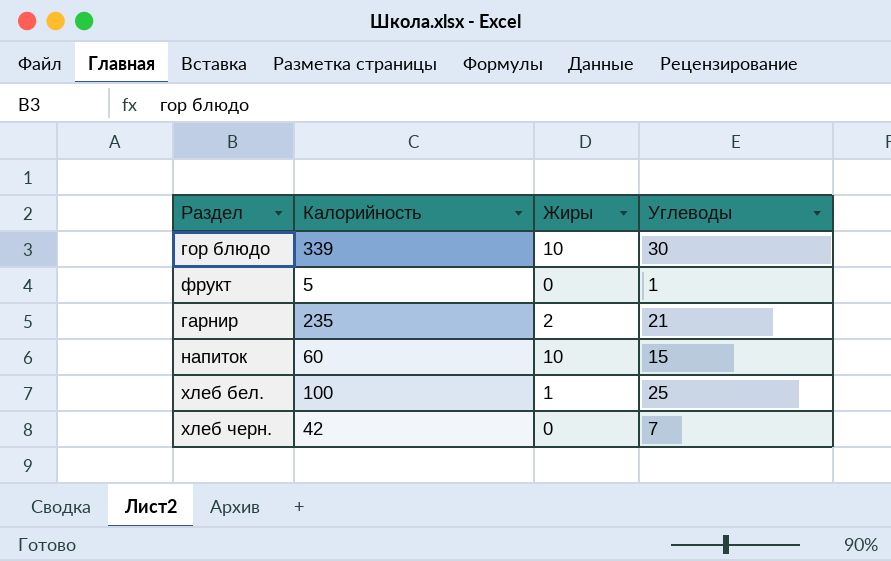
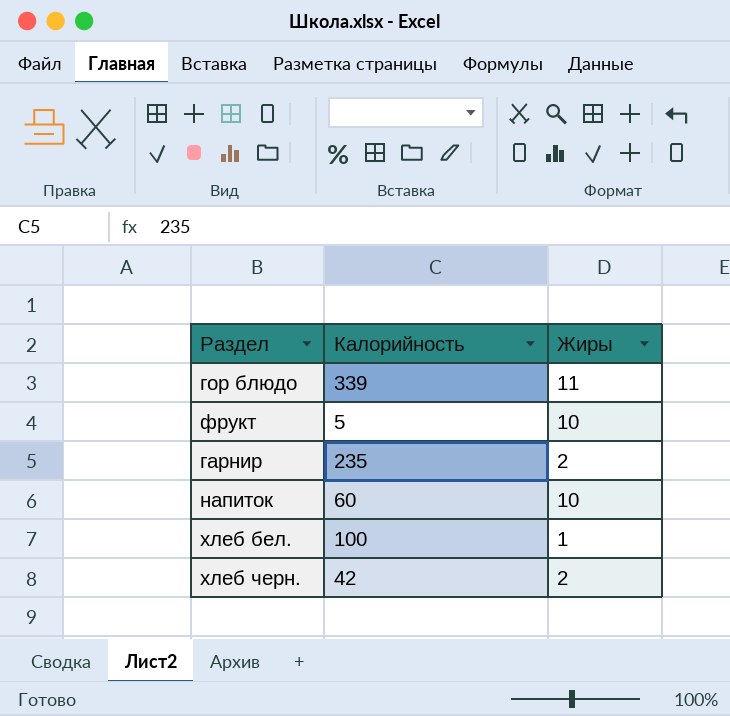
column Углеводы | position: 4 -> none
гор блюдо | Жиры: 10 -> 11
фрукт | Жиры: 0 -> 10
хлеб черн. | Жиры: 0 -> 2

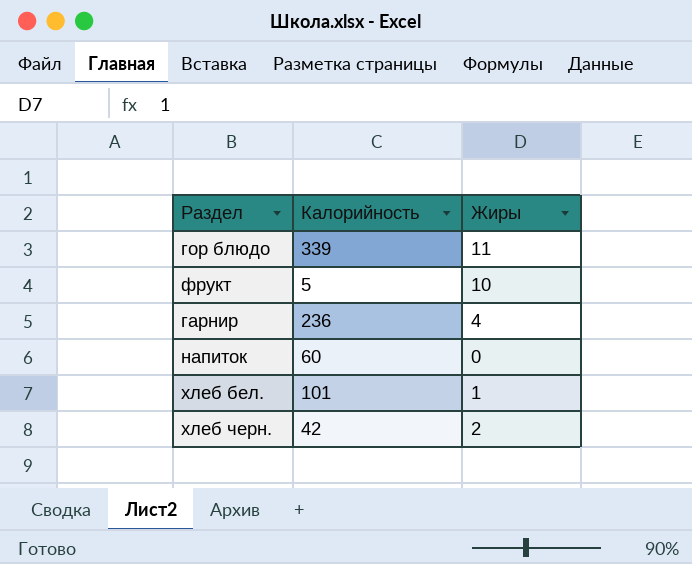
гарнир | Калорийность: 235 -> 236
гарнир | Жиры: 2 -> 4
напиток | Жиры: 10 -> 0
хлеб бел. | Калорийность: 100 -> 101

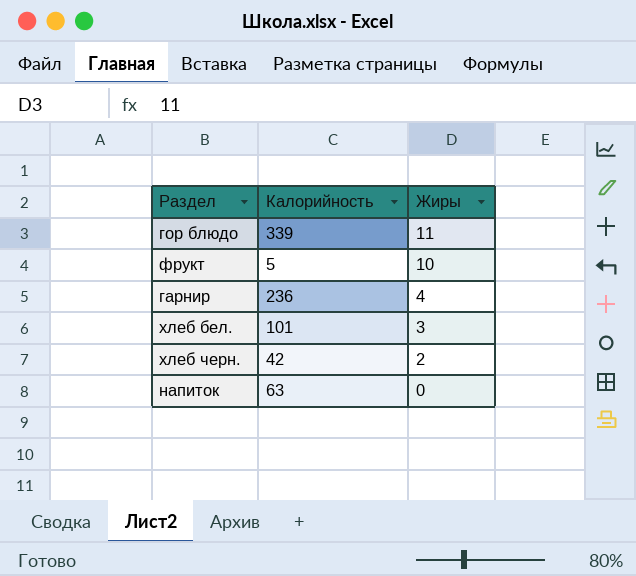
row order: none -> Жиры descending
хлеб бел. | Жиры: 1 -> 3
напиток | Калорийность: 60 -> 63

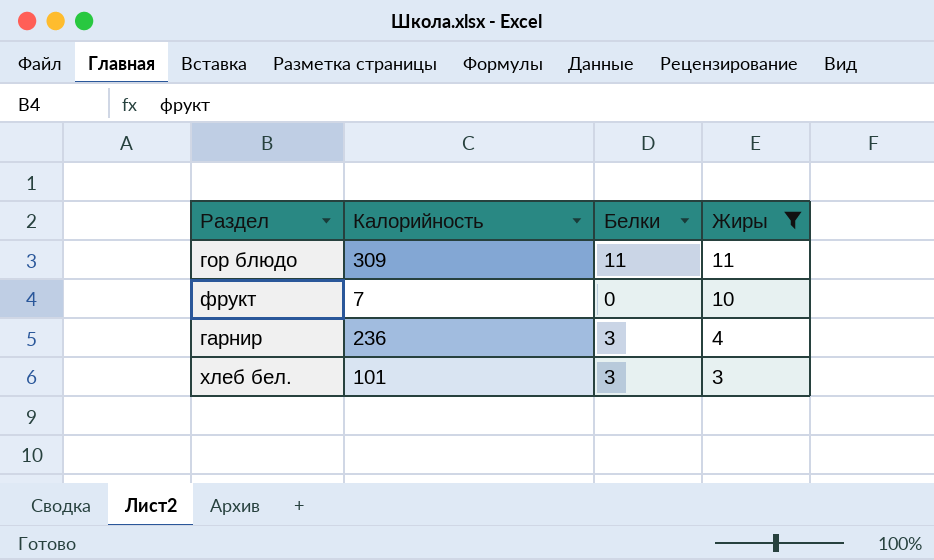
filter: none -> Жиры >= 3
column Белки | position: none -> 3
гор блюдо | Калорийность: 339 -> 309
фрукт | Калорийность: 5 -> 7

